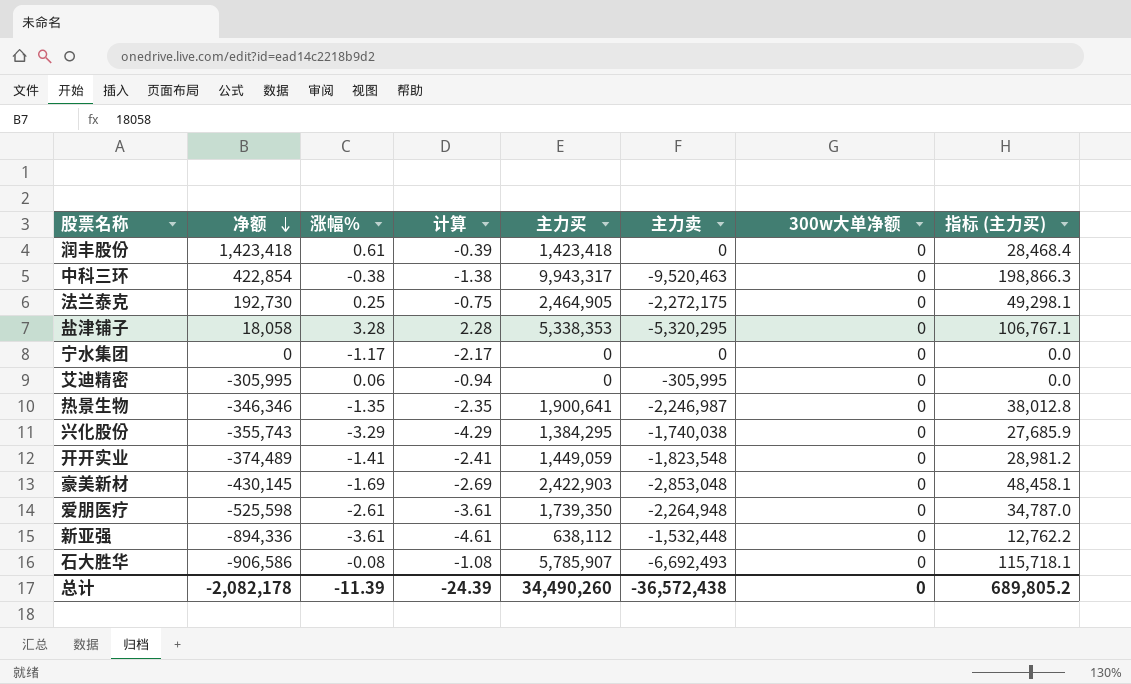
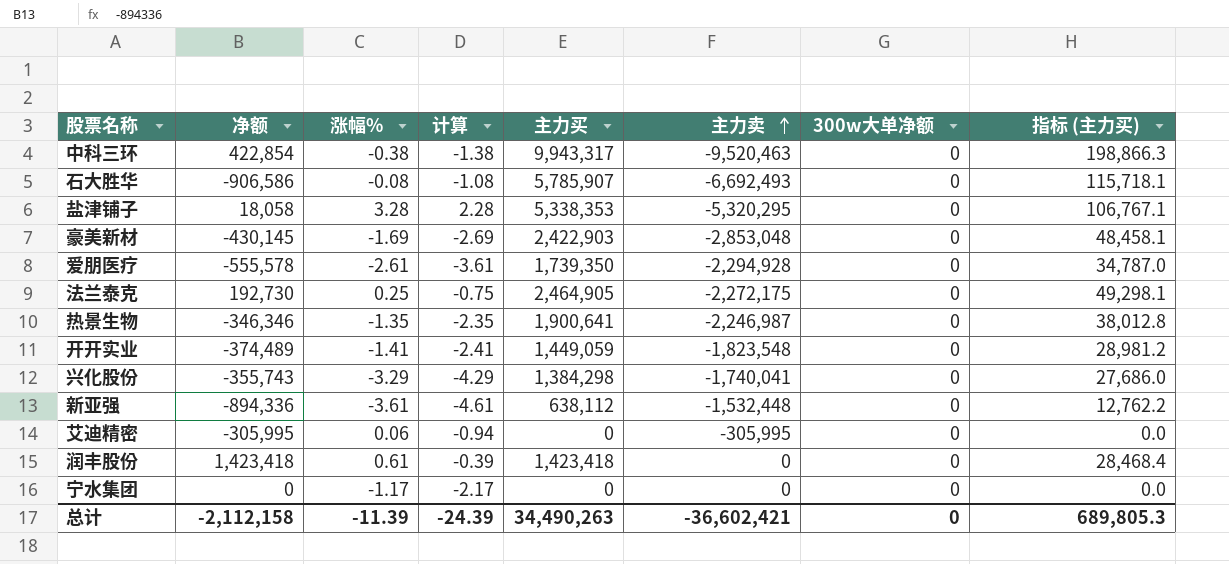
row order: 净额 descending -> 主力卖 ascending
爱朋医疗 | 净额: -525,598 -> -555,578
爱朋医疗 | 主力卖: -2,264,948 -> -2,294,928
兴化股份 | 主力买: 1,384,295 -> 1,384,298
兴化股份 | 主力卖: -1,740,038 -> -1,740,041
兴化股份 | 指标 (主力买): 27,685.9 -> 27,686.0
总计 | 净额: -2,082,178 -> -2,112,158
总计 | 主力买: 34,490,260 -> 34,490,263
总计 | 主力卖: -36,572,438 -> -36,602,421
总计 | 指标 (主力买): 689,805.2 -> 689,805.3

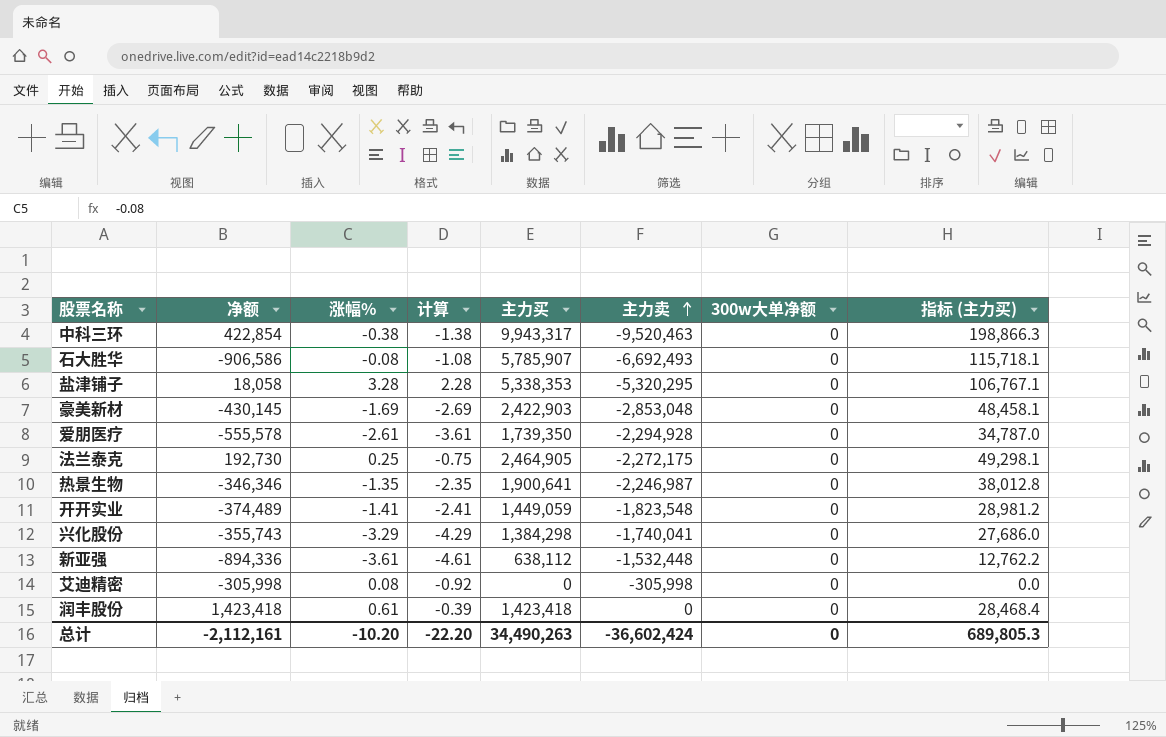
row 宁水集团: 0 | -1.17 | -2.17 | 0 | 0 | 0 | 0.0 -> none
艾迪精密 | 净额: -305,995 -> -305,998
艾迪精密 | 涨幅%: 0.06 -> 0.08
艾迪精密 | 计算: -0.94 -> -0.92
艾迪精密 | 主力卖: -305,995 -> -305,998
总计 | 净额: -2,112,158 -> -2,112,161
总计 | 涨幅%: -11.39 -> -10.20
总计 | 计算: -24.39 -> -22.20
总计 | 主力卖: -36,602,421 -> -36,602,424

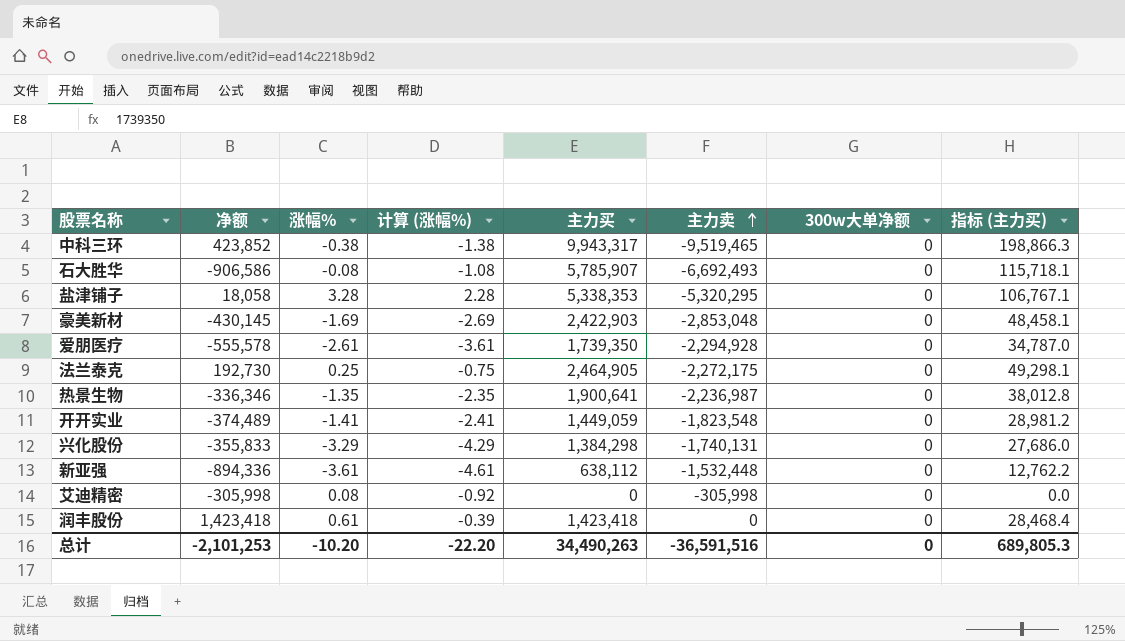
column name: 计算 -> 计算 (涨幅%)
中科三环 | 净额: 422,854 -> 423,852
中科三环 | 主力卖: -9,520,463 -> -9,519,465
热景生物 | 净额: -346,346 -> -336,346
热景生物 | 主力卖: -2,246,987 -> -2,236,987
兴化股份 | 净额: -355,743 -> -355,833
兴化股份 | 主力卖: -1,740,041 -> -1,740,131
总计 | 净额: -2,112,161 -> -2,101,253
总计 | 主力卖: -36,602,424 -> -36,591,516

